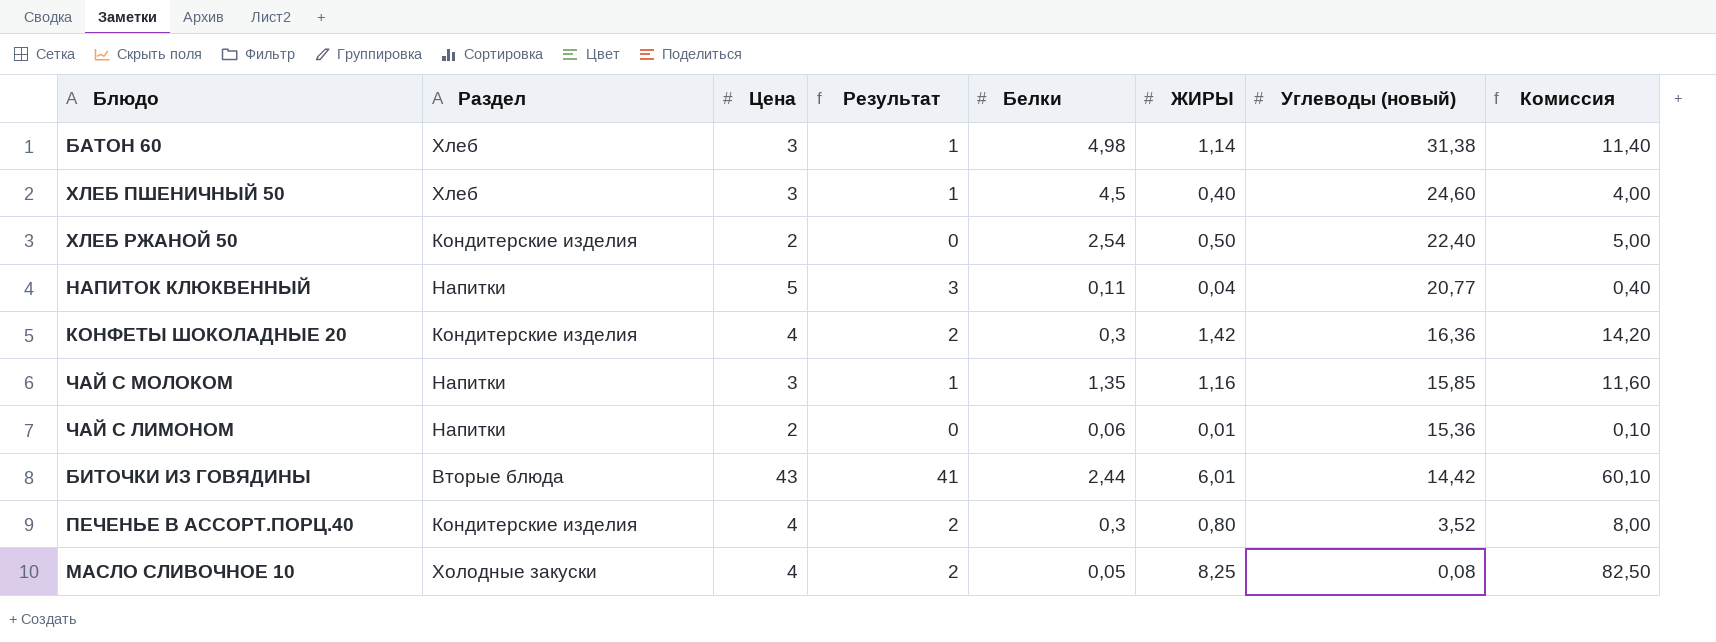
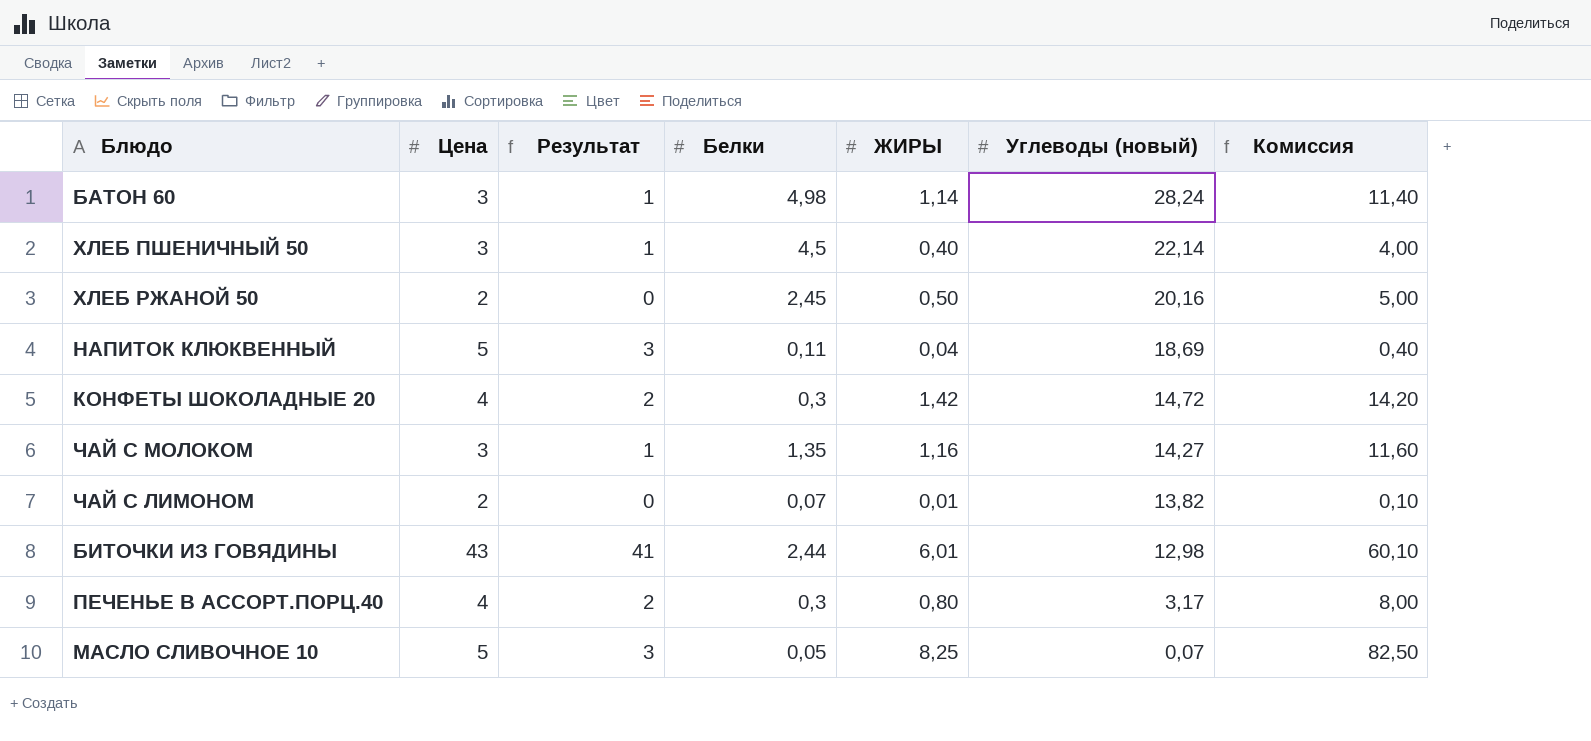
column Раздел | position: 2 -> none
БАТОН 60 | Углеводы (новый): 31,38 -> 28,24
ХЛЕБ ПШЕНИЧНЫЙ 50 | Углеводы (новый): 24,60 -> 22,14
ХЛЕБ РЖАНОЙ 50 | Белки: 2,54 -> 2,45
ХЛЕБ РЖАНОЙ 50 | Углеводы (новый): 22,40 -> 20,16
НАПИТОК КЛЮКВЕННЫЙ | Углеводы (новый): 20,77 -> 18,69
КОНФЕТЫ ШОКОЛАДНЫЕ 20 | Углеводы (новый): 16,36 -> 14,72
ЧАЙ С МОЛОКОМ | Углеводы (новый): 15,85 -> 14,27
ЧАЙ С ЛИМОНОМ | Белки: 0,06 -> 0,07
ЧАЙ С ЛИМОНОМ | Углеводы (новый): 15,36 -> 13,82
БИТОЧКИ ИЗ ГОВЯДИНЫ | Углеводы (новый): 14,42 -> 12,98
ПЕЧЕНЬЕ В АССОРТ.ПОРЦ.40 | Углеводы (новый): 3,52 -> 3,17
МАСЛО СЛИВОЧНОЕ 10 | Цена: 4 -> 5
МАСЛО СЛИВОЧНОЕ 10 | Результат: 2 -> 3
МАСЛО СЛИВОЧНОЕ 10 | Углеводы (новый): 0,08 -> 0,07

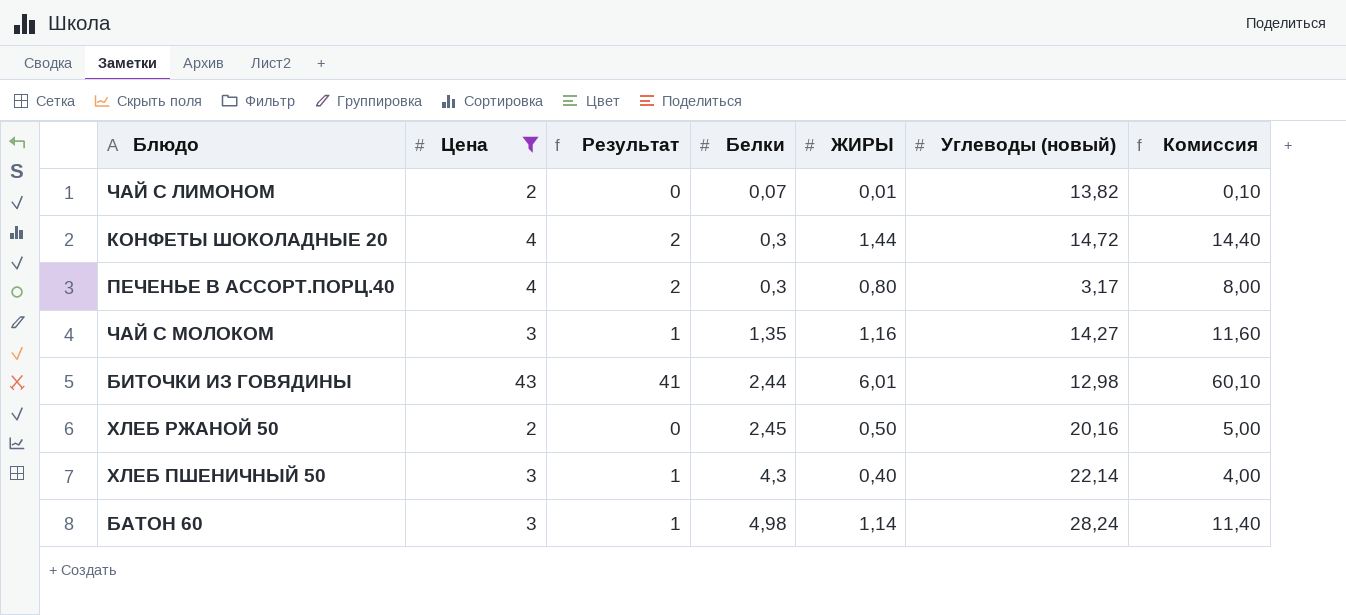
filter: none -> Цена != 5
row order: Углеводы (новый) descending -> Белки ascending
КОНФЕТЫ ШОКОЛАДНЫЕ 20 | ЖИРЫ: 1,42 -> 1,44
КОНФЕТЫ ШОКОЛАДНЫЕ 20 | Комиссия: 14,20 -> 14,40
ХЛЕБ ПШЕНИЧНЫЙ 50 | Белки: 4,5 -> 4,3

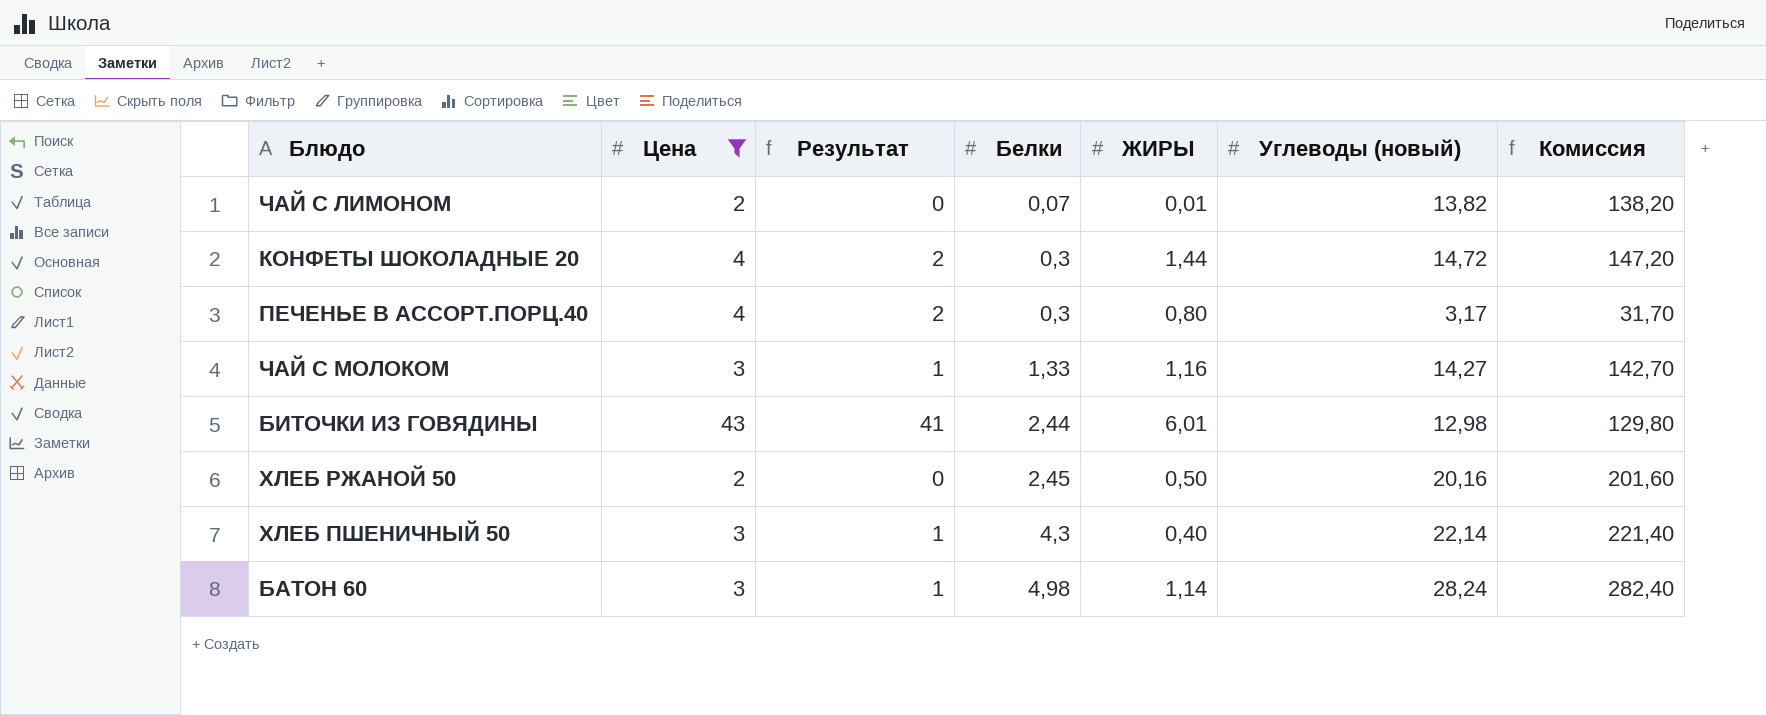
column Комиссия | formula: [ЖИРЫ] * 10 -> [Углеводы (новый)] * 10
ЧАЙ С МОЛОКОМ | Белки: 1,35 -> 1,33

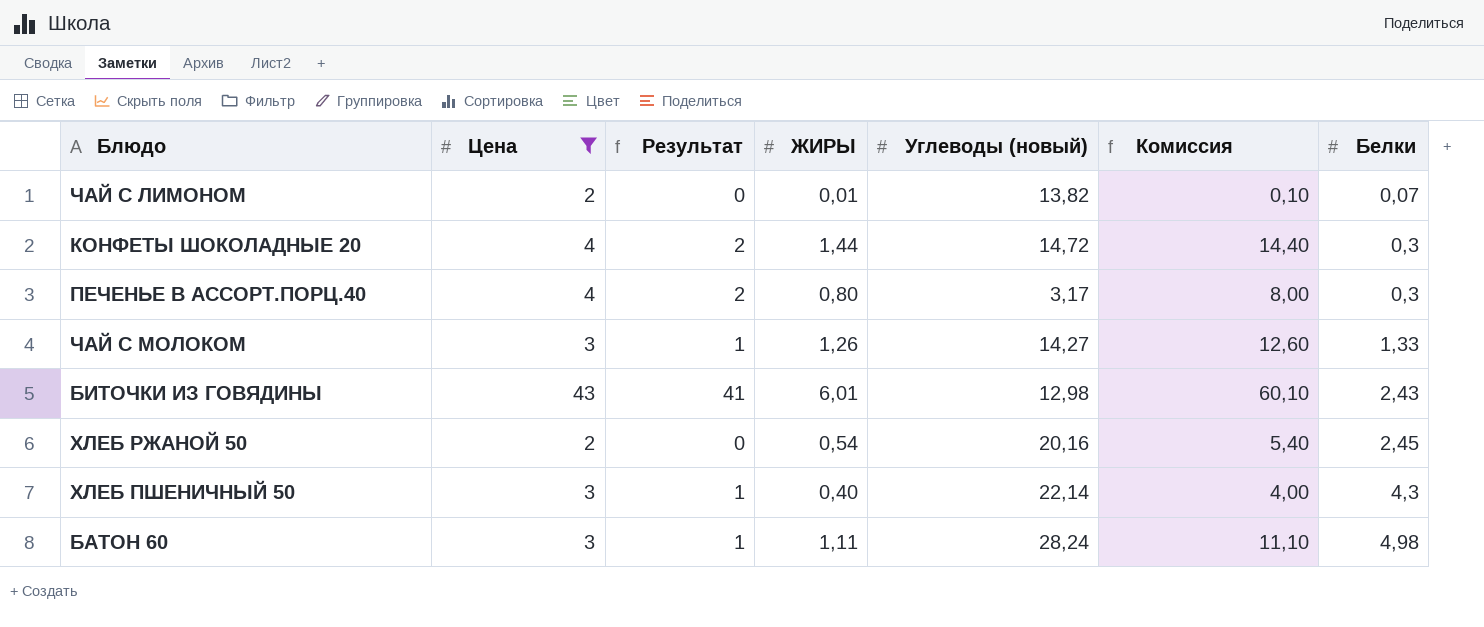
column Комиссия | formula: [Углеводы (новый)] * 10 -> [ЖИРЫ] * 10
column Белки | position: 4 -> 7
ЧАЙ С МОЛОКОМ | ЖИРЫ: 1,16 -> 1,26
БИТОЧКИ ИЗ ГОВЯДИНЫ | Белки: 2,44 -> 2,43
ХЛЕБ РЖАНОЙ 50 | ЖИРЫ: 0,50 -> 0,54
БАТОН 60 | ЖИРЫ: 1,14 -> 1,11

